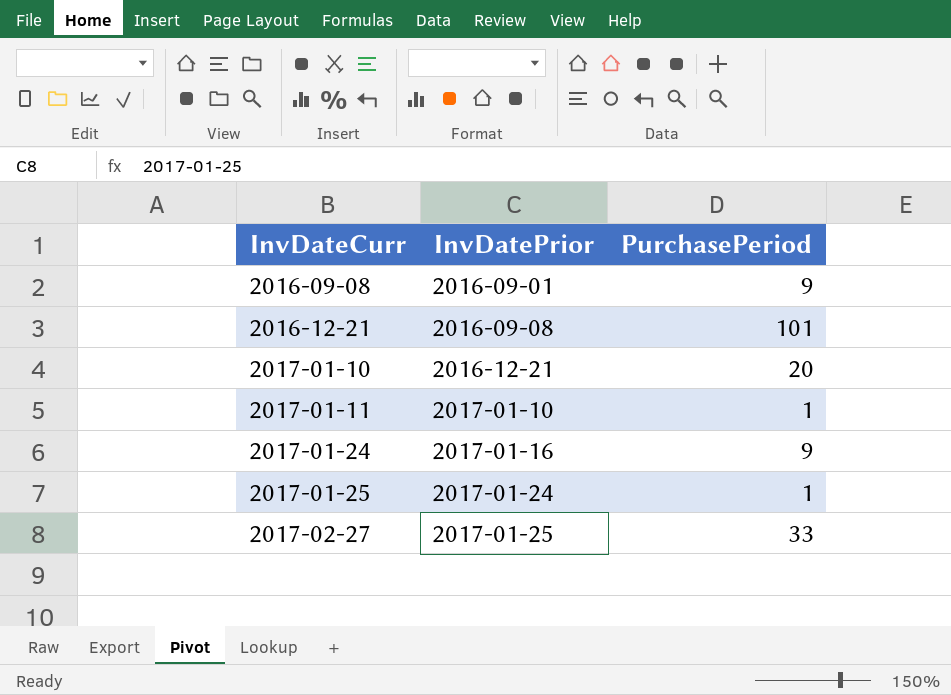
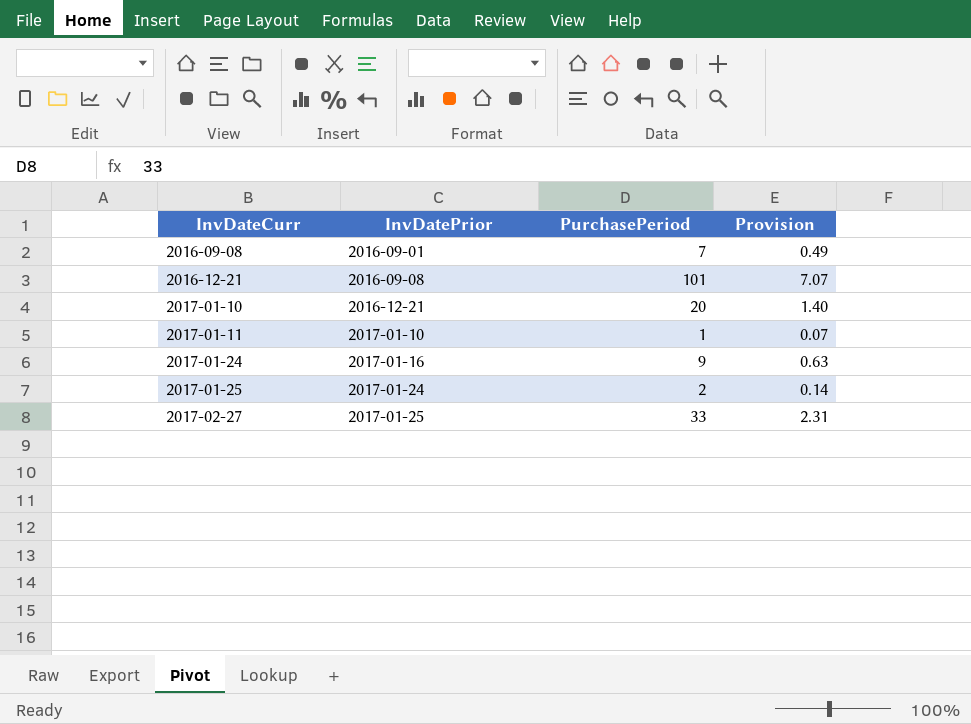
column Provision | formula: none -> [PurchasePeriod] * 0.07
2016-09-08 | PurchasePeriod: 9 -> 7
2017-01-25 | PurchasePeriod: 1 -> 2

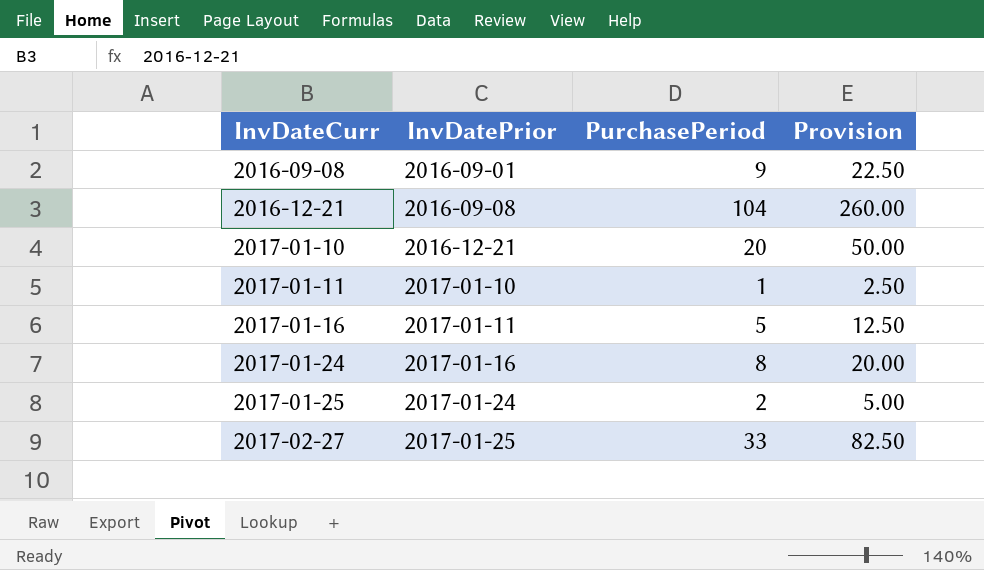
column Provision | formula: [PurchasePeriod] * 0.07 -> [PurchasePeriod] * 2.5
2016-09-08 | PurchasePeriod: 7 -> 9
2016-12-21 | PurchasePeriod: 101 -> 104
row 2017-01-16: none -> 2017-01-11 | 5 | 12.50
2017-01-24 | PurchasePeriod: 9 -> 8

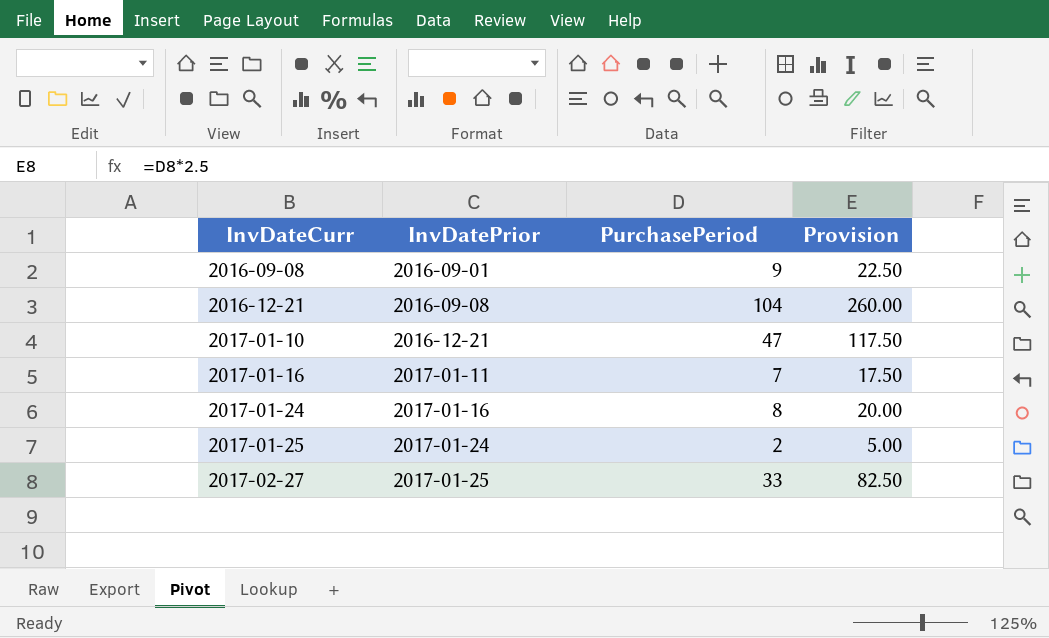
row 2017-01-11: 2017-01-10 | 1 | 2.50 -> none
2017-01-10 | PurchasePeriod: 20 -> 47
2017-01-10 | Provision: 50.00 -> 117.50
2017-01-16 | PurchasePeriod: 5 -> 7
2017-01-16 | Provision: 12.50 -> 17.50

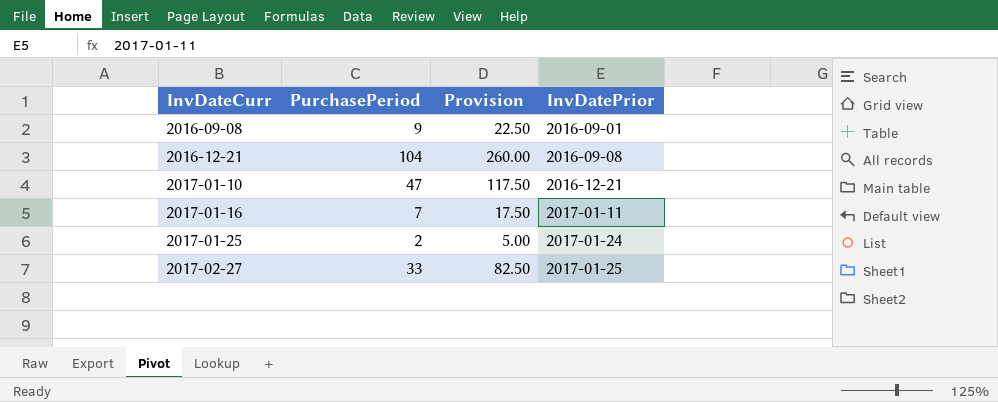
column InvDatePrior | position: 2 -> 4
row 2017-01-24: 2017-01-16 | 8 | 20.00 -> none

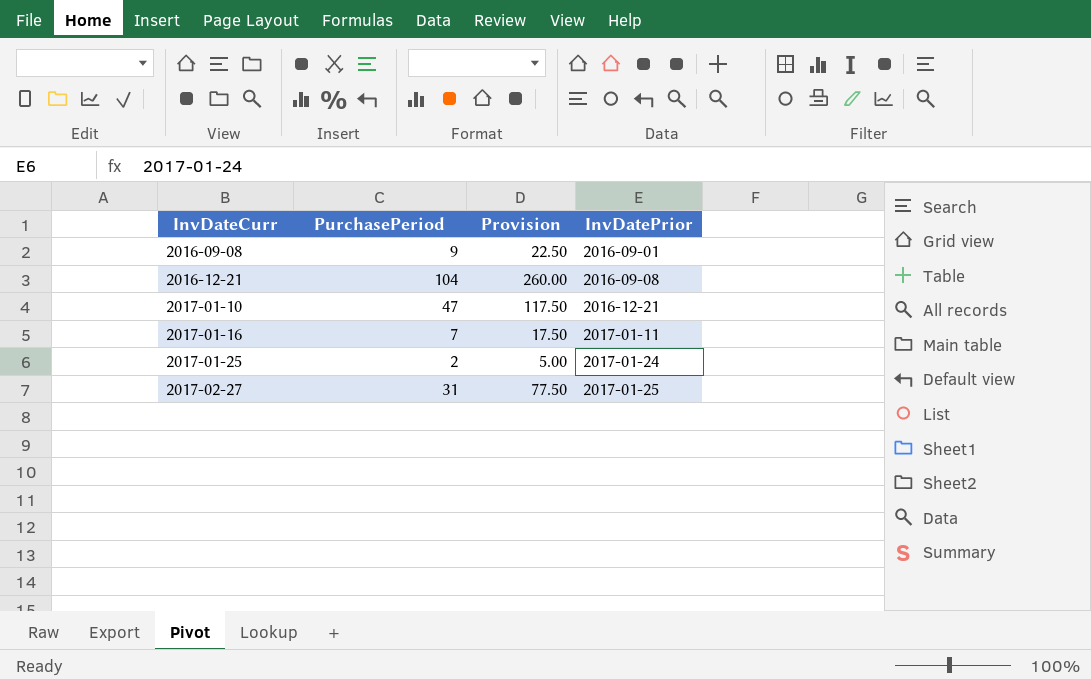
2017-02-27 | PurchasePeriod: 33 -> 31
2017-02-27 | Provision: 82.50 -> 77.50

